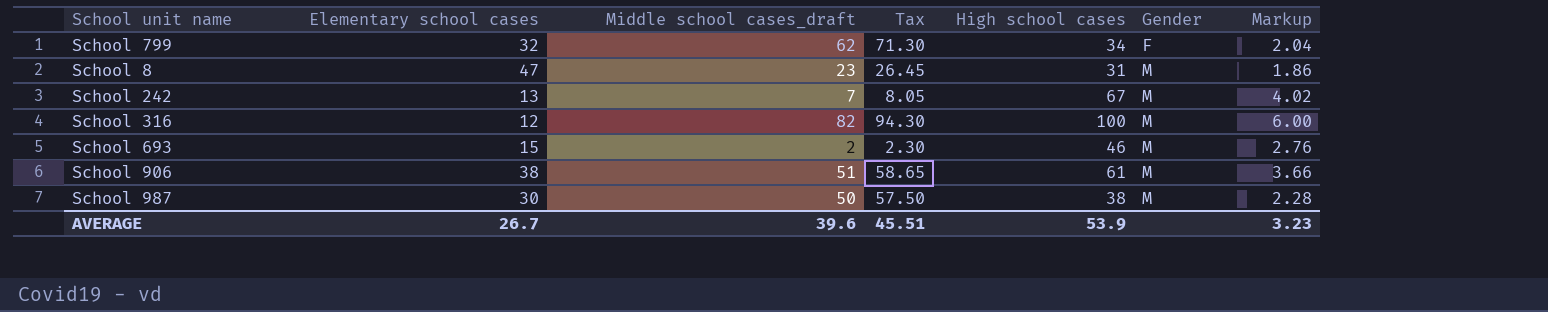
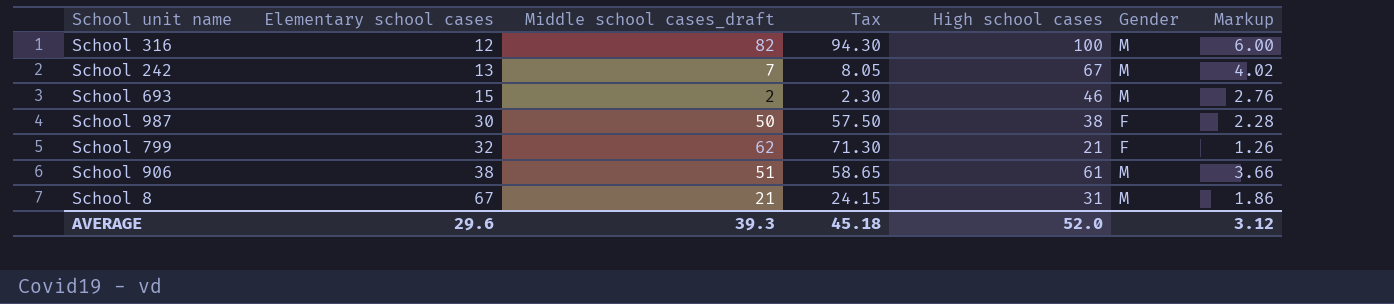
row order: Gender ascending -> Elementary school cases ascending
School 987 | Gender: M -> F
School 799 | High school cases: 34 -> 21
School 799 | Markup: 2.04 -> 1.26
School 8 | Elementary school cases: 47 -> 67
School 8 | Middle school cases_draft: 23 -> 21
School 8 | Tax: 26.45 -> 24.15
AVERAGE | Elementary school cases: 26.7 -> 29.6
AVERAGE | Middle school cases_draft: 39.6 -> 39.3
AVERAGE | Tax: 45.51 -> 45.18
AVERAGE | High school cases: 53.9 -> 52.0
AVERAGE | Markup: 3.23 -> 3.12

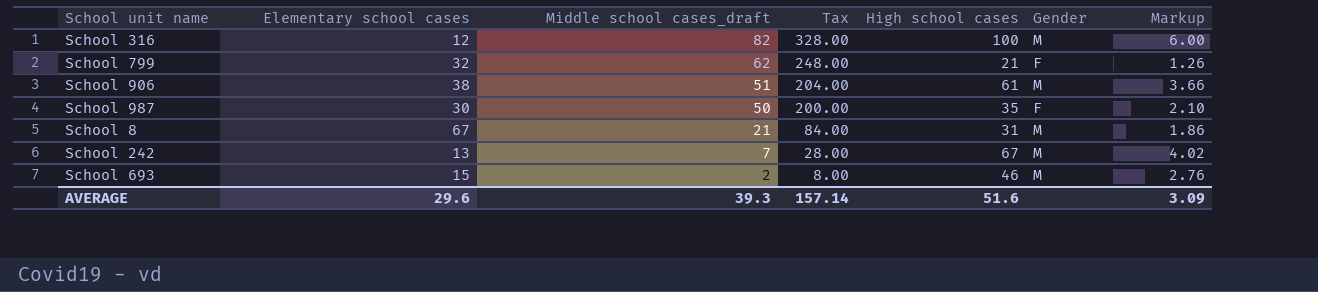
row order: Elementary school cases ascending -> Middle school cases_draft descending
column Tax | formula: [Middle school cases_draft] * 1.15 -> [Middle school cases_draft] * 4
School 987 | High school cases: 38 -> 35
School 987 | Markup: 2.28 -> 2.10
AVERAGE | Tax: 45.18 -> 157.14
AVERAGE | High school cases: 52.0 -> 51.6
AVERAGE | Markup: 3.12 -> 3.09

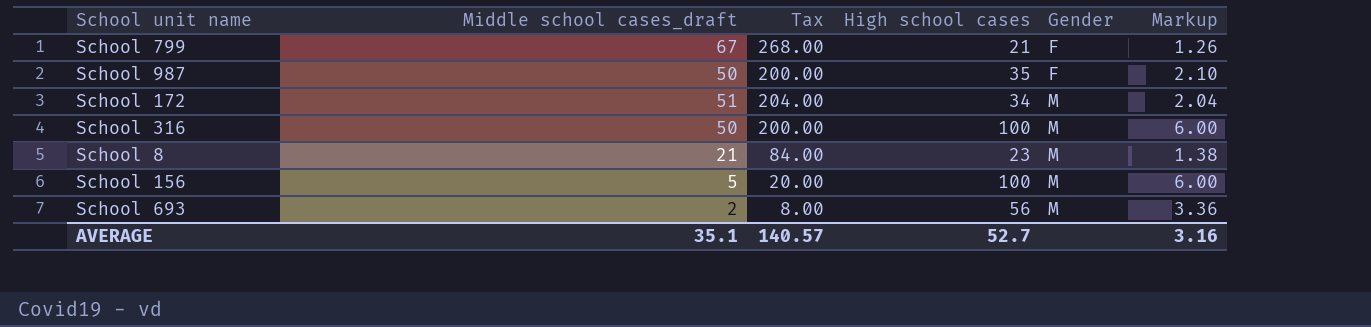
row order: Middle school cases_draft descending -> Gender ascending
column Elementary school cases | position: 2 -> none
row School 906: 38 | 51 | 204.00 | 61 | M | 3.66 -> none
row School 242: 13 | 7 | 28.00 | 67 | M | 4.02 -> none
School 799 | Middle school cases_draft: 62 -> 67
School 799 | Tax: 248.00 -> 268.00
row School 172: none -> 51 | 204.00 | 34 | M | 2.04
School 316 | Middle school cases_draft: 82 -> 50
School 316 | Tax: 328.00 -> 200.00
School 8 | High school cases: 31 -> 23
School 8 | Markup: 1.86 -> 1.38
row School 156: none -> 5 | 20.00 | 100 | M | 6.00
School 693 | High school cases: 46 -> 56
School 693 | Markup: 2.76 -> 3.36
AVERAGE | Middle school cases_draft: 39.3 -> 35.1
AVERAGE | Tax: 157.14 -> 140.57
AVERAGE | High school cases: 51.6 -> 52.7
AVERAGE | Markup: 3.09 -> 3.16

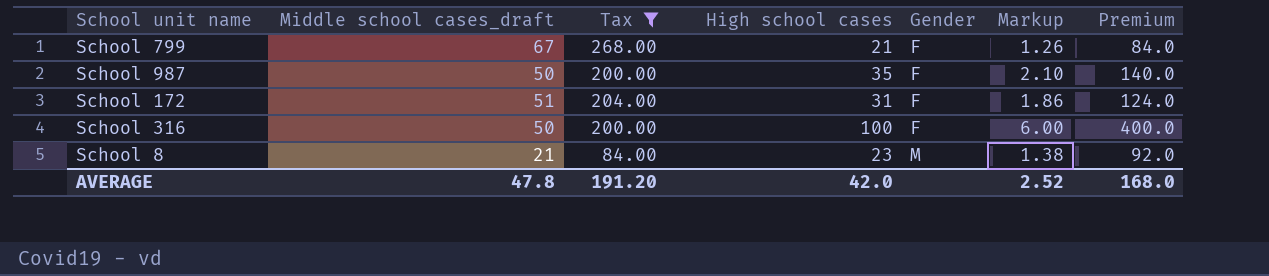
filter: none -> Tax >= 84.00
column Premium | formula: none -> [High school cases] * 4
School 172 | High school cases: 34 -> 31
School 172 | Gender: M -> F
School 172 | Markup: 2.04 -> 1.86
School 316 | Gender: M -> F
AVERAGE | Middle school cases_draft: 35.1 -> 47.8
AVERAGE | Tax: 140.57 -> 191.20
AVERAGE | High school cases: 52.7 -> 42.0
AVERAGE | Markup: 3.16 -> 2.52

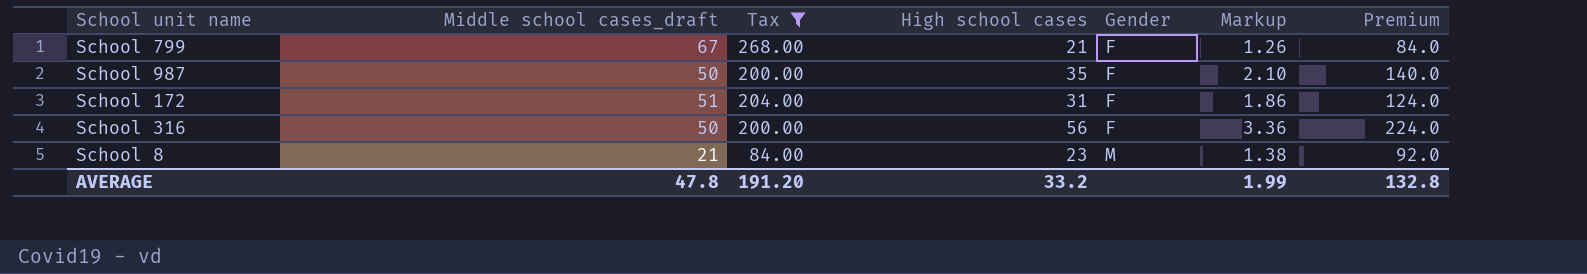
School 316 | High school cases: 100 -> 56
School 316 | Markup: 6.00 -> 3.36
School 316 | Premium: 400.0 -> 224.0
AVERAGE | High school cases: 42.0 -> 33.2
AVERAGE | Markup: 2.52 -> 1.99
AVERAGE | Premium: 168.0 -> 132.8

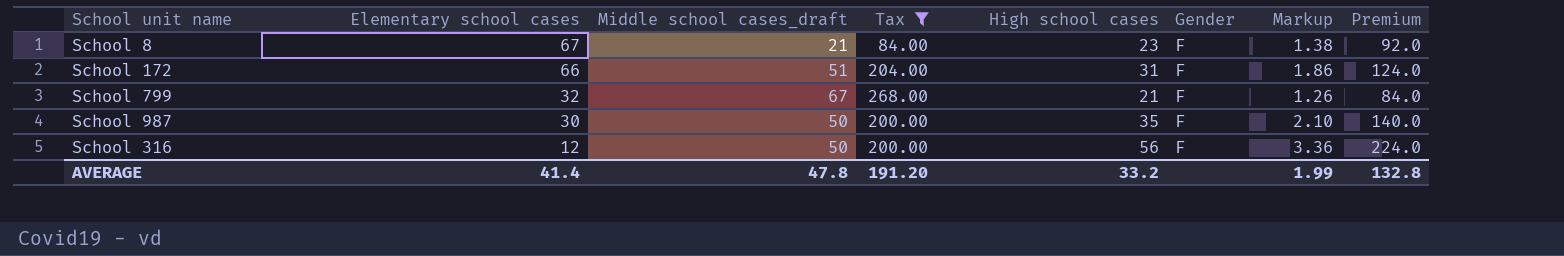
row order: Gender ascending -> Elementary school cases descending
column Elementary school cases | position: none -> 2
School 8 | Gender: M -> F

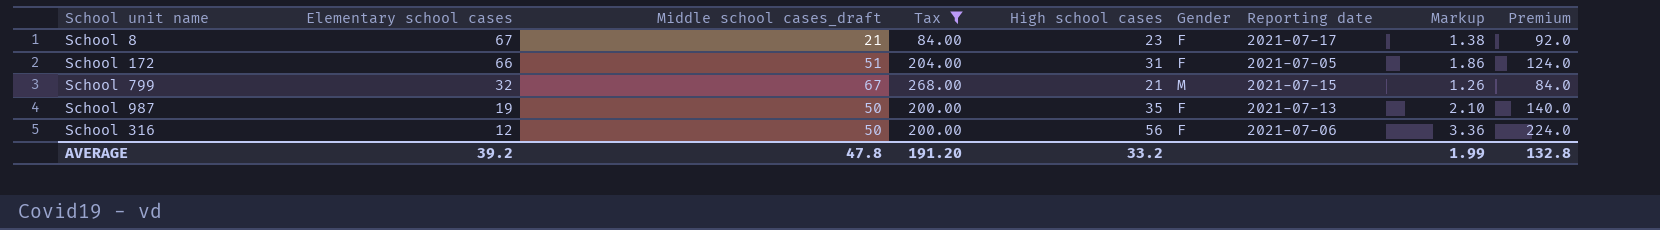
column Reporting date | position: none -> 7
School 799 | Gender: F -> M
School 987 | Elementary school cases: 30 -> 19
AVERAGE | Elementary school cases: 41.4 -> 39.2

